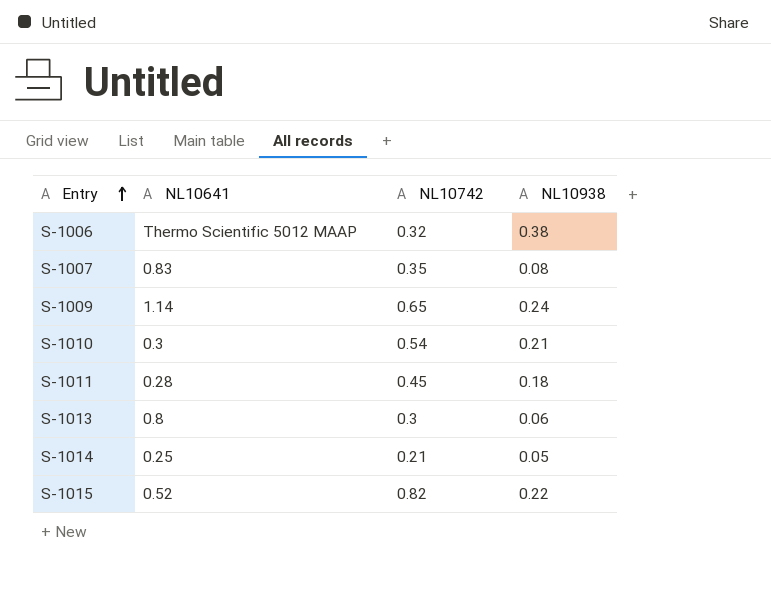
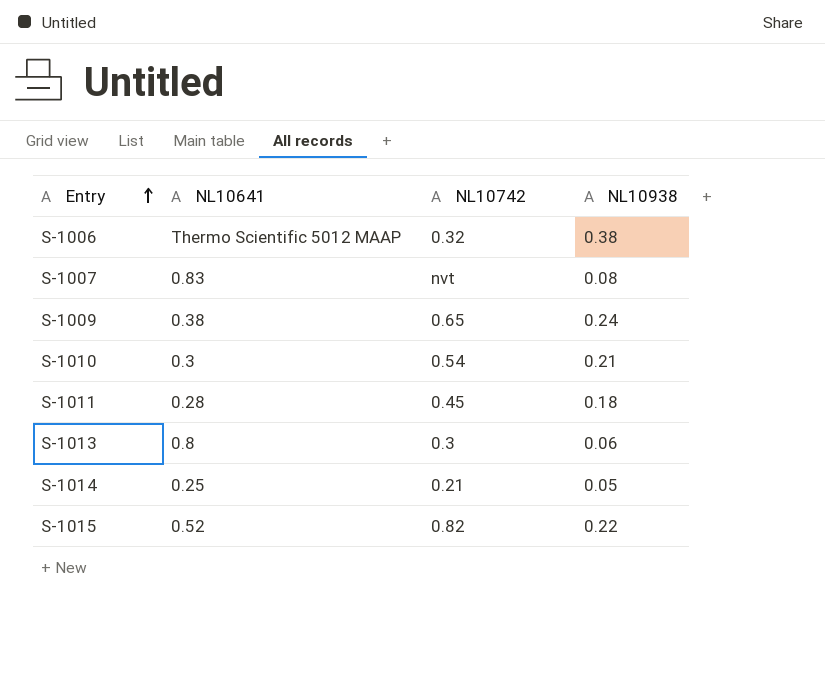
S-1007 | NL10742: 0.35 -> nvt
S-1009 | NL10641: 1.14 -> 0.38

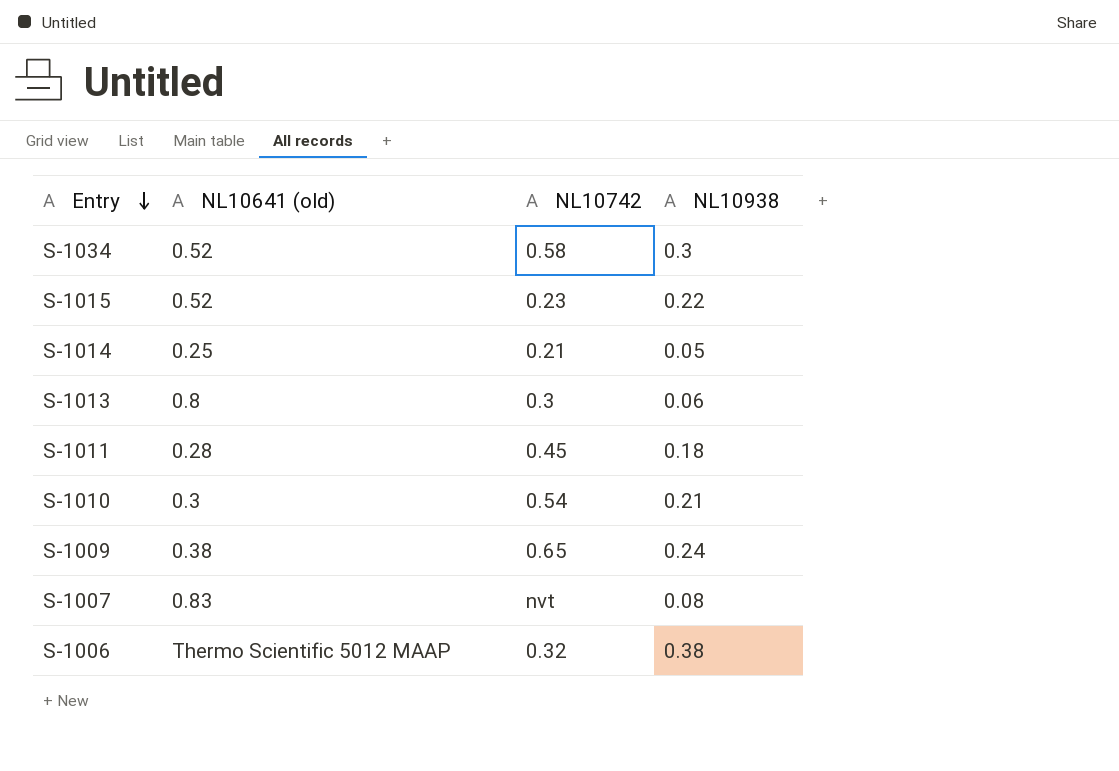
row order: Entry ascending -> Entry descending
column name: NL10641 -> NL10641 (old)
row S-1034: none -> 0.52 | 0.58 | 0.3
S-1015 | NL10742: 0.82 -> 0.23

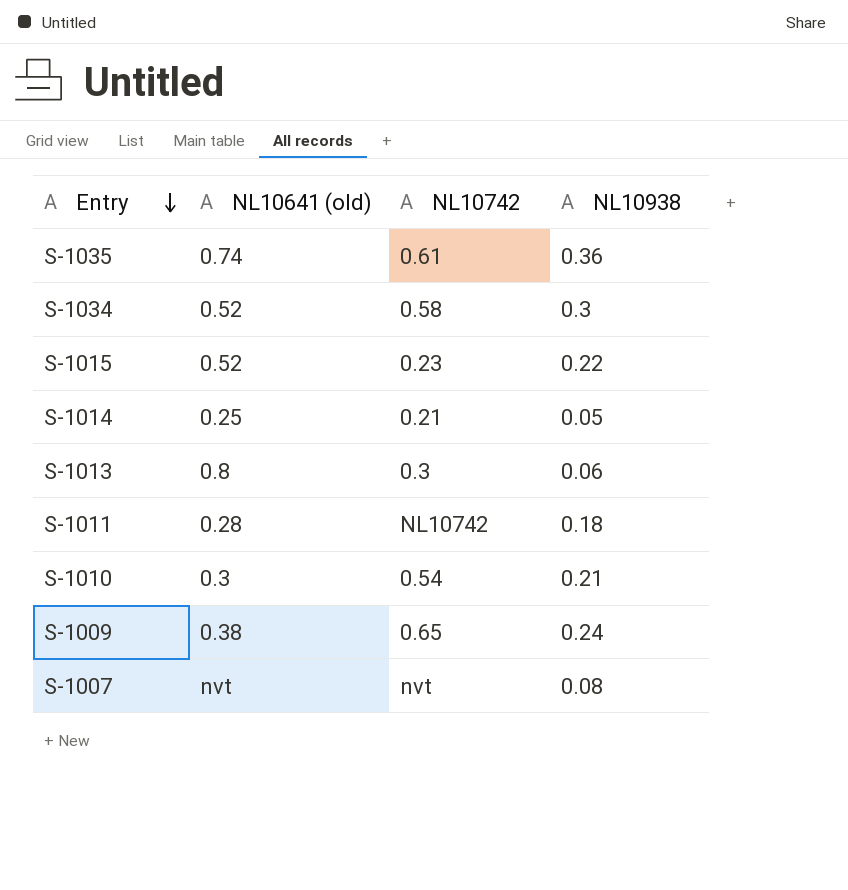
row S-1006: Thermo Scientific 5012 MAAP | 0.32 | 0.38 -> none
row S-1035: none -> 0.74 | 0.61 | 0.36
S-1011 | NL10742: 0.45 -> NL10742
S-1007 | NL10641 (old): 0.83 -> nvt

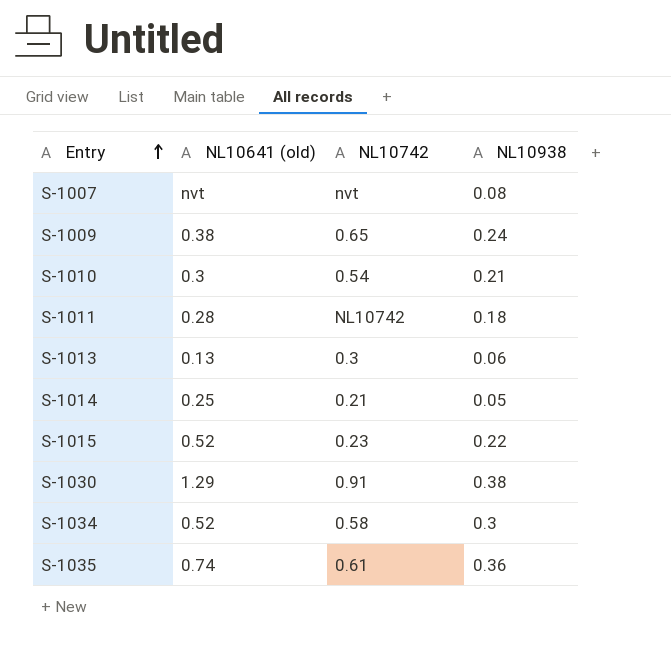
row order: Entry descending -> Entry ascending
S-1013 | NL10641 (old): 0.8 -> 0.13
row S-1030: none -> 1.29 | 0.91 | 0.38

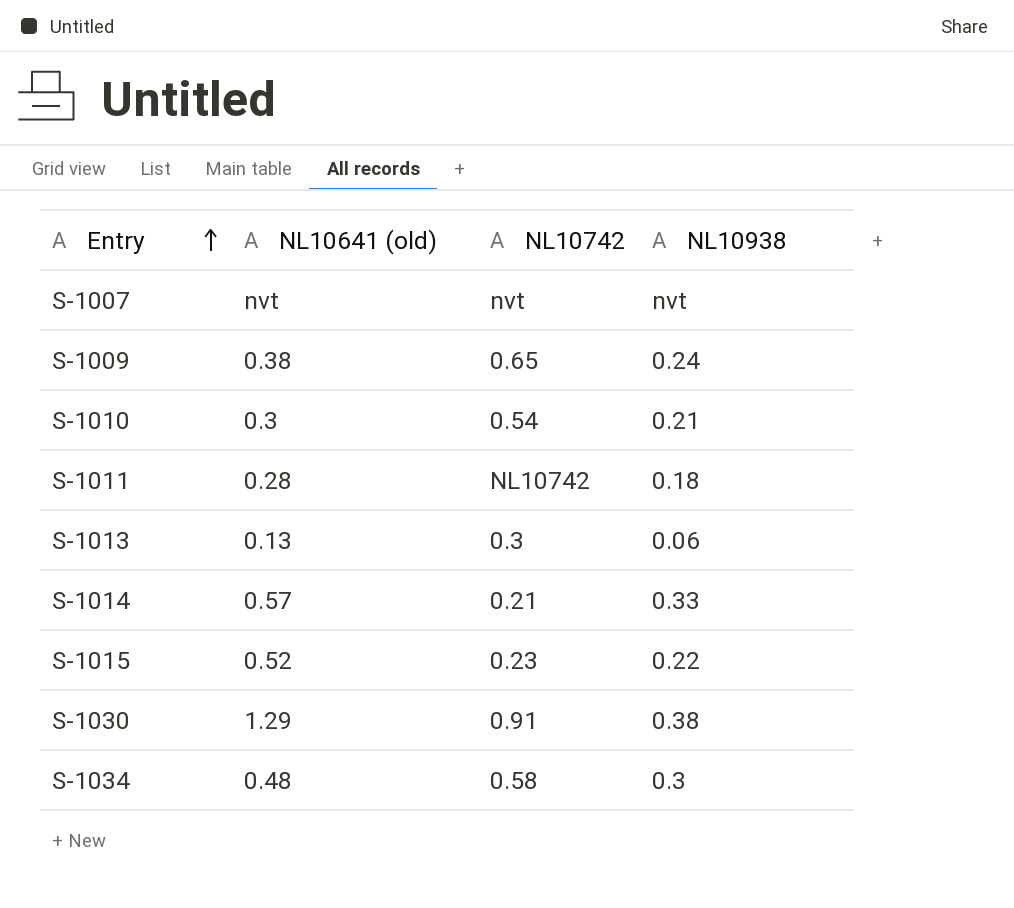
row S-1035: 0.74 | 0.61 | 0.36 -> none
S-1007 | NL10938: 0.08 -> nvt
S-1014 | NL10641 (old): 0.25 -> 0.57
S-1014 | NL10938: 0.05 -> 0.33
S-1034 | NL10641 (old): 0.52 -> 0.48

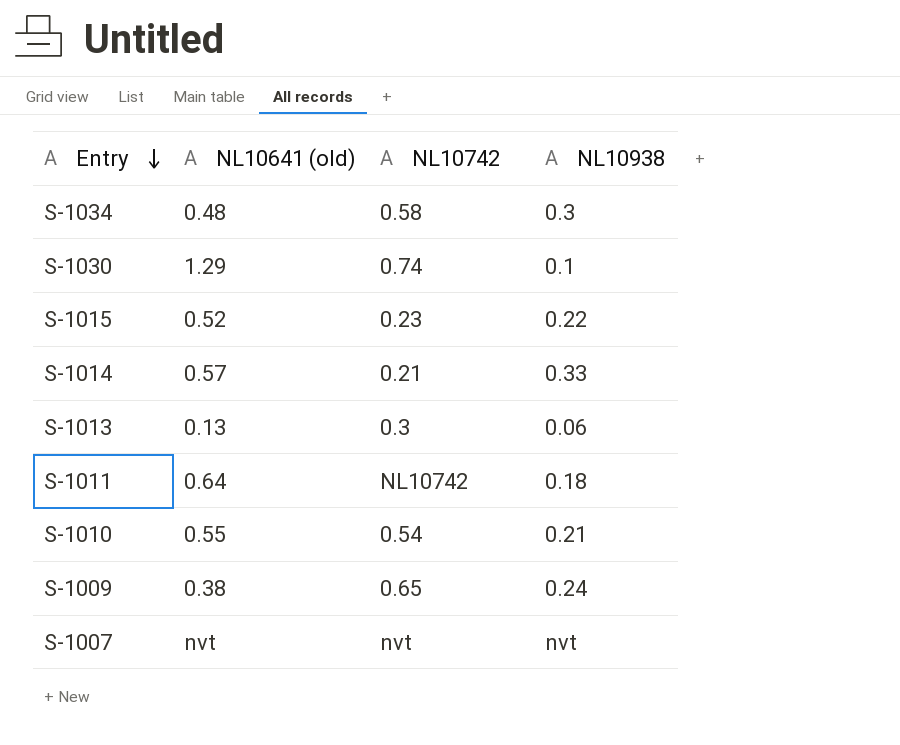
row order: Entry ascending -> Entry descending
S-1030 | NL10742: 0.91 -> 0.74
S-1030 | NL10938: 0.38 -> 0.1
S-1011 | NL10641 (old): 0.28 -> 0.64
S-1010 | NL10641 (old): 0.3 -> 0.55

